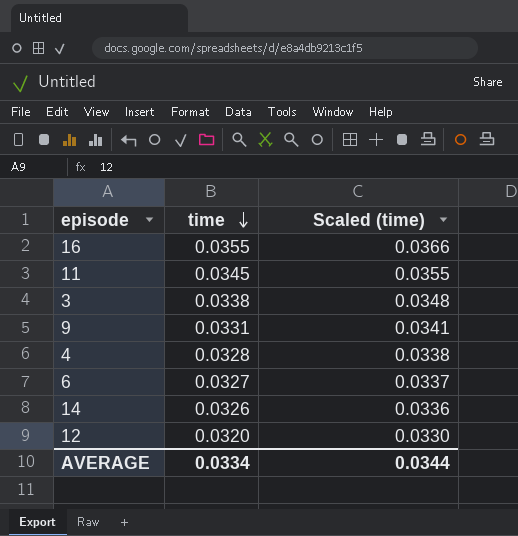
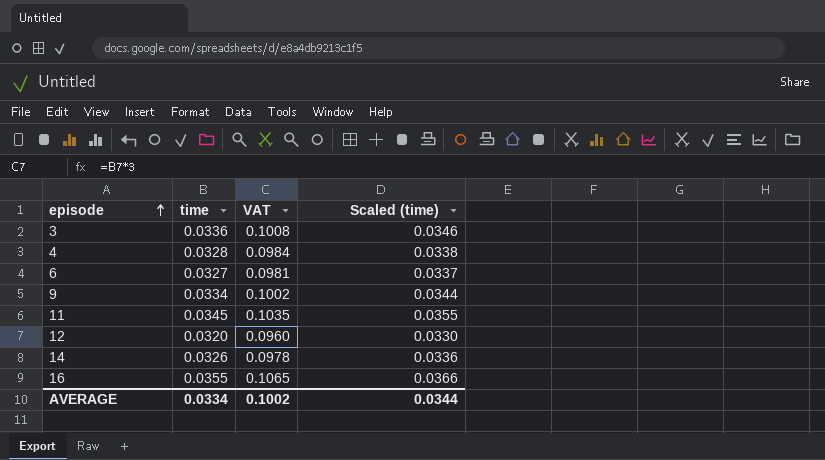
row order: time descending -> episode ascending
column VAT | formula: none -> [time] * 3
3 | time: 0.0338 -> 0.0336
3 | Scaled (time): 0.0348 -> 0.0346
9 | time: 0.0331 -> 0.0334
9 | Scaled (time): 0.0341 -> 0.0344

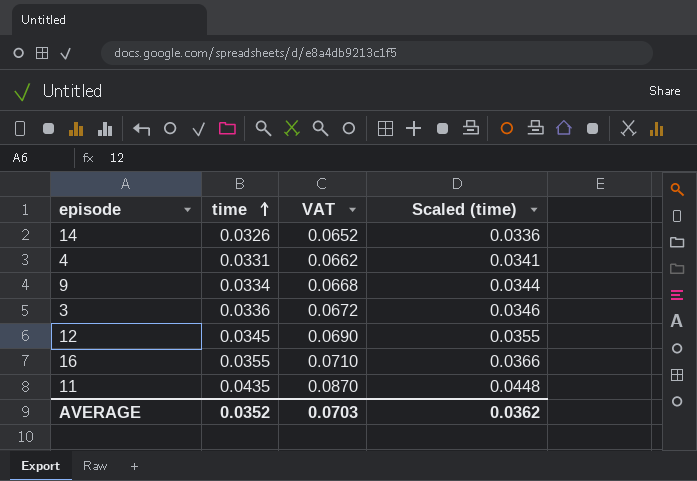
row order: episode ascending -> time ascending
column VAT | formula: [time] * 3 -> [time] * 2
row 6: 0.0327 | 0.0981 | 0.0337 -> none
4 | time: 0.0328 -> 0.0331
4 | Scaled (time): 0.0338 -> 0.0341
12 | time: 0.0320 -> 0.0345
12 | Scaled (time): 0.0330 -> 0.0355
11 | time: 0.0345 -> 0.0435
11 | Scaled (time): 0.0355 -> 0.0448
AVERAGE | time: 0.0334 -> 0.0352
AVERAGE | VAT: 0.1002 -> 0.0703
AVERAGE | Scaled (time): 0.0344 -> 0.0362

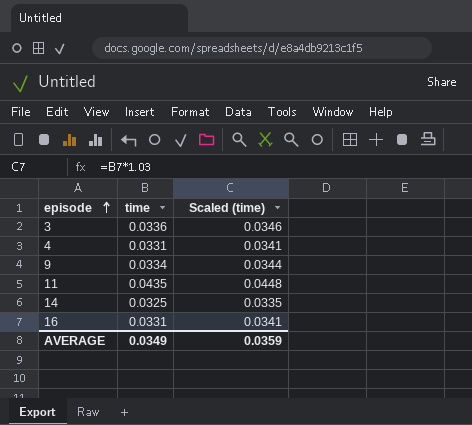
row order: time ascending -> episode ascending
column VAT | formula: [time] * 2 -> none
row 12: 0.0345 | 0.0690 | 0.0355 -> none
14 | time: 0.0326 -> 0.0325
14 | Scaled (time): 0.0336 -> 0.0335
16 | time: 0.0355 -> 0.0331
16 | Scaled (time): 0.0366 -> 0.0341
AVERAGE | time: 0.0352 -> 0.0349
AVERAGE | Scaled (time): 0.0362 -> 0.0359

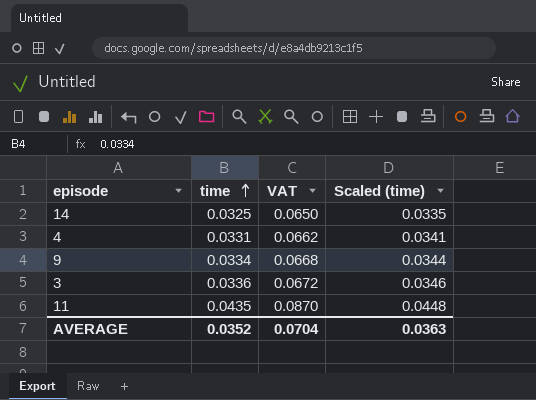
row order: episode ascending -> time ascending
column VAT | formula: none -> [time] * 2
row 16: 0.0331 | 0.0341 -> none
AVERAGE | time: 0.0349 -> 0.0352
AVERAGE | Scaled (time): 0.0359 -> 0.0363

